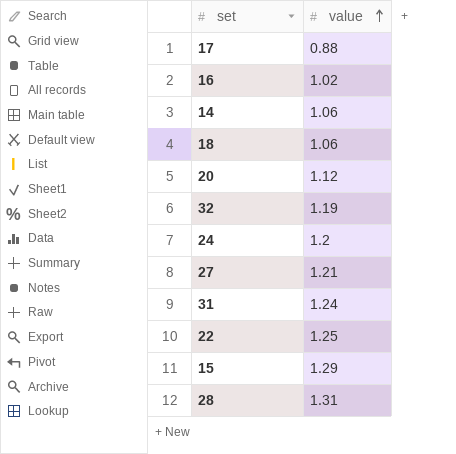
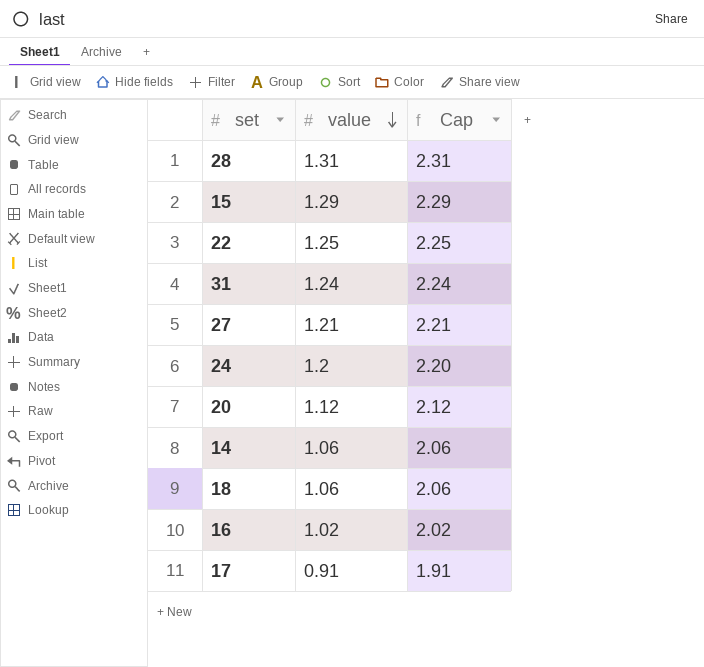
row order: value ascending -> value descending
column Cap | formula: none -> [value] + 1
row 32: 1.19 -> none
17 | value: 0.88 -> 0.91

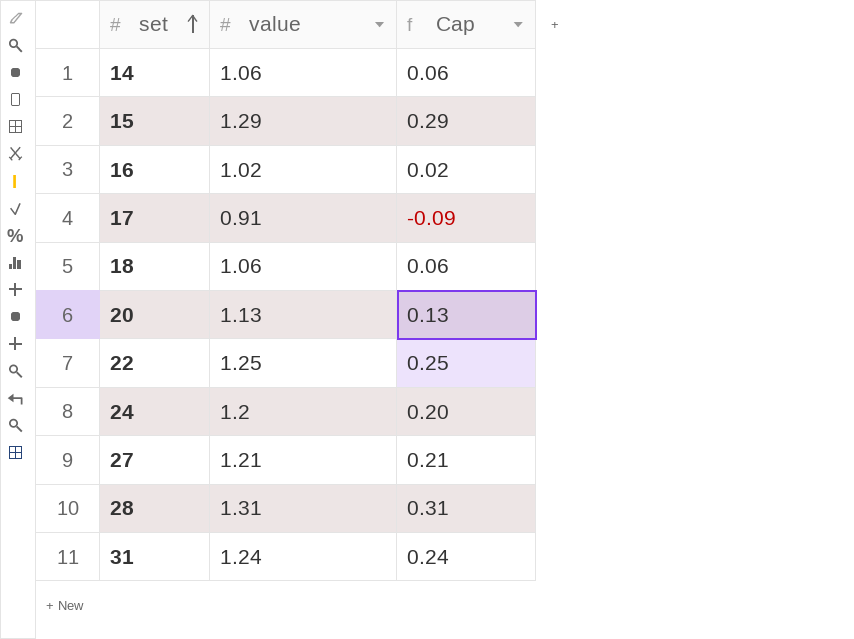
row order: value descending -> set ascending
column Cap | formula: [value] + 1 -> [value] - 1
20 | value: 1.12 -> 1.13

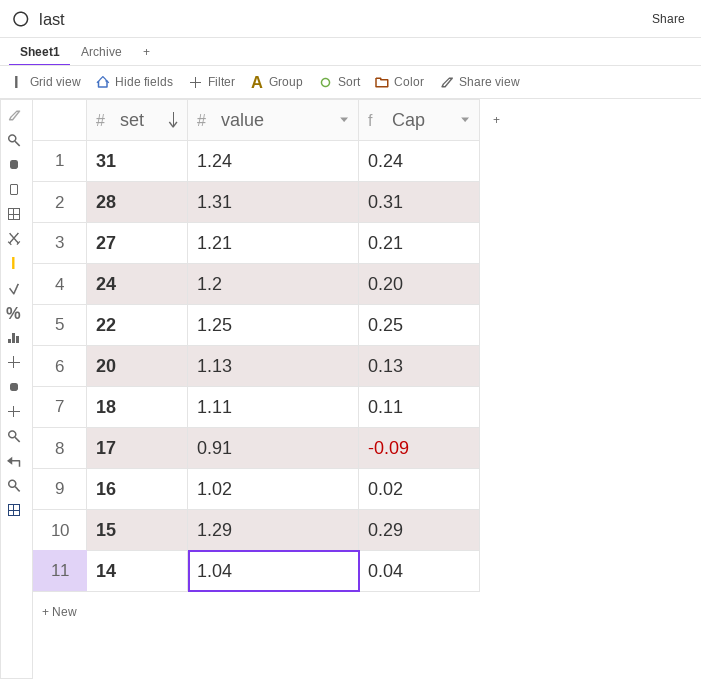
row order: set ascending -> set descending
18 | value: 1.06 -> 1.11
18 | Cap: 0.06 -> 0.11
14 | value: 1.06 -> 1.04
14 | Cap: 0.06 -> 0.04

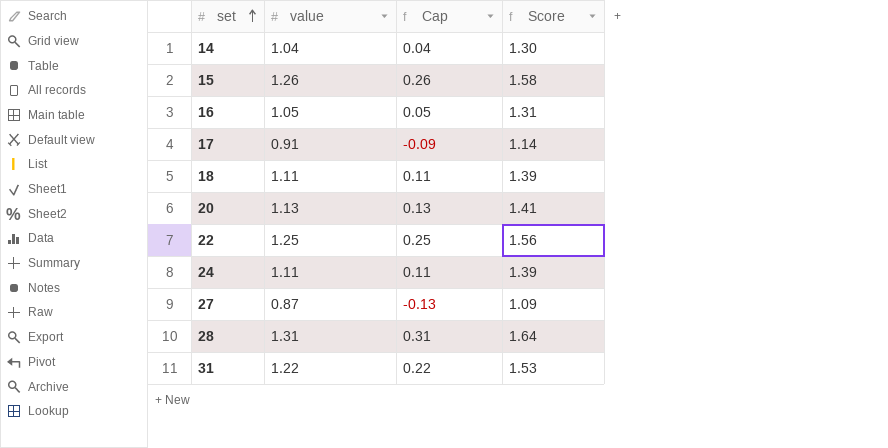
row order: set descending -> set ascending
column Score | formula: none -> [value] * 1.25
15 | value: 1.29 -> 1.26
15 | Cap: 0.29 -> 0.26
16 | value: 1.02 -> 1.05
16 | Cap: 0.02 -> 0.05
24 | value: 1.2 -> 1.11
24 | Cap: 0.20 -> 0.11
27 | value: 1.21 -> 0.87
27 | Cap: 0.21 -> -0.13
31 | value: 1.24 -> 1.22
31 | Cap: 0.24 -> 0.22

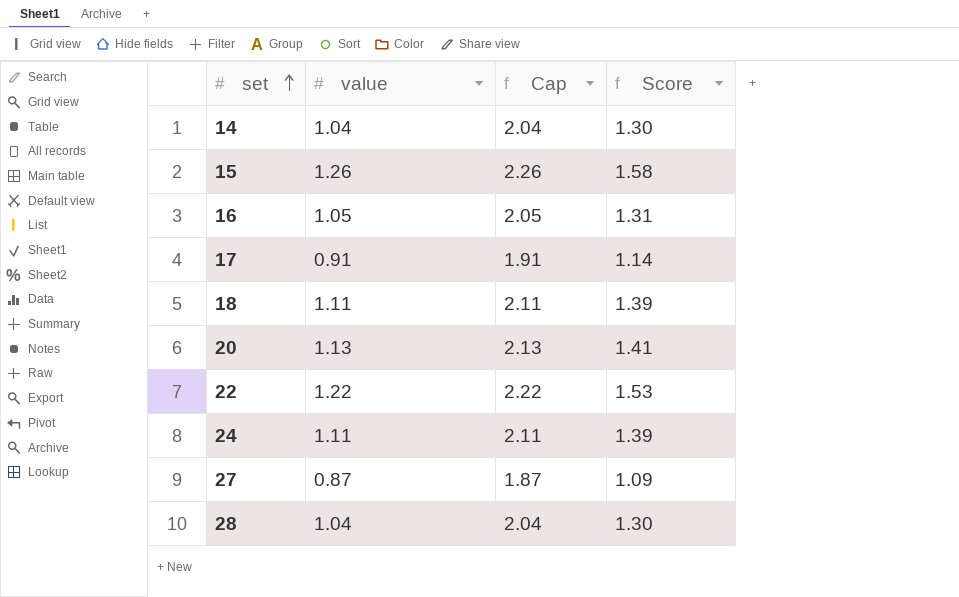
column Cap | formula: [value] - 1 -> [value] + 1
row 31: 1.22 | 0.22 | 1.53 -> none
22 | value: 1.25 -> 1.22
22 | Score: 1.56 -> 1.53
28 | value: 1.31 -> 1.04
28 | Score: 1.64 -> 1.30

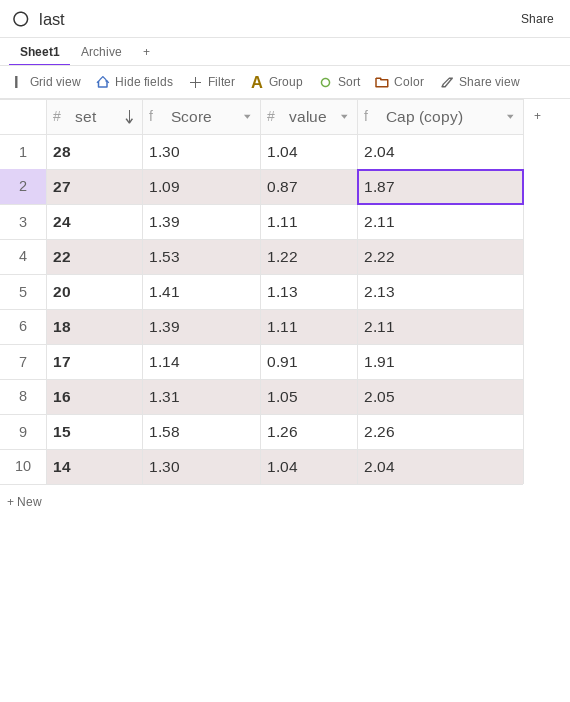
row order: set ascending -> set descending
column Score | position: 4 -> 2
column name: Cap -> Cap (copy)

